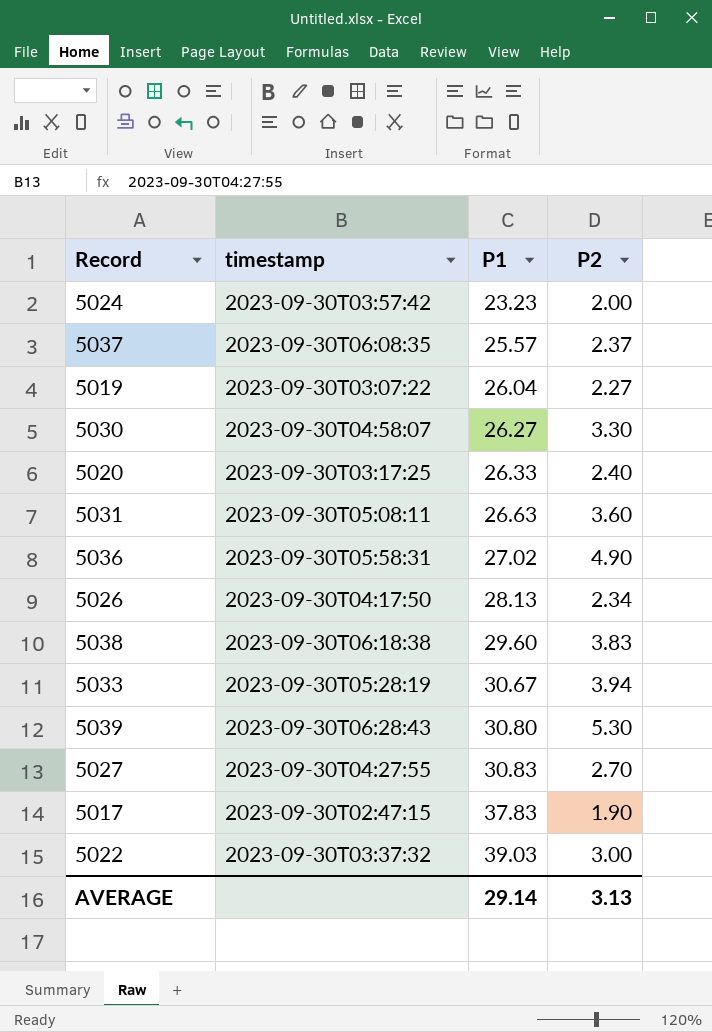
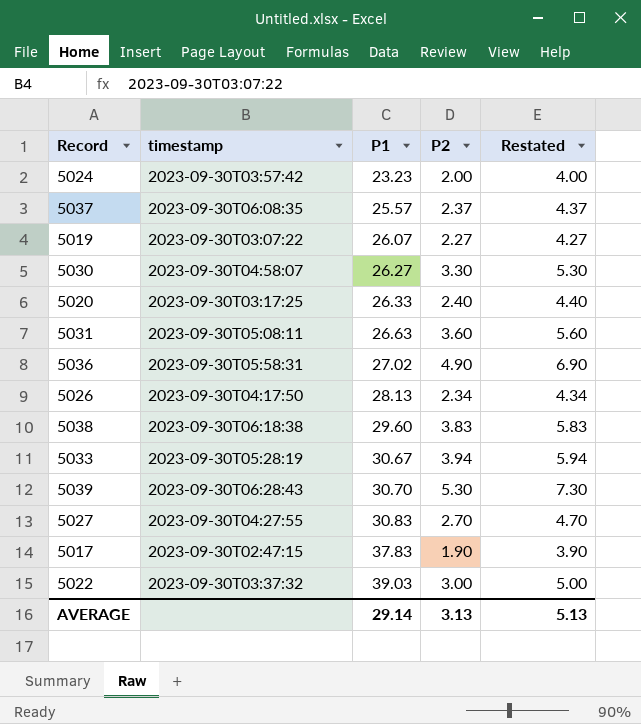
column Restated | formula: none -> [P2] + 2
5019 | P1: 26.04 -> 26.07
5039 | P1: 30.80 -> 30.70

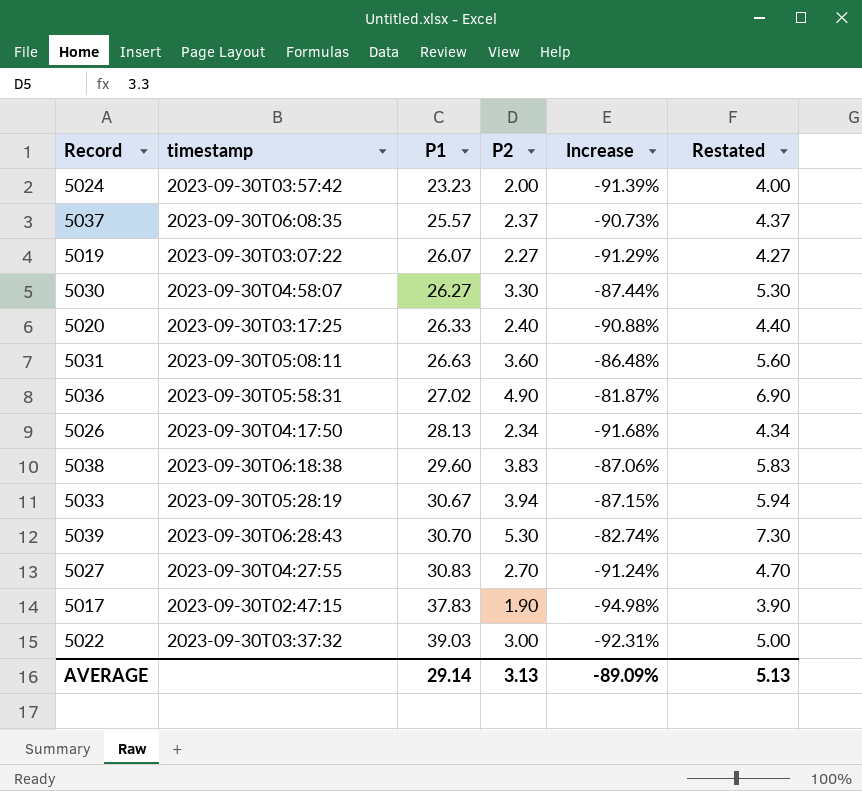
column Increase | formula: none -> ([P2] - [P1]) / [P1]

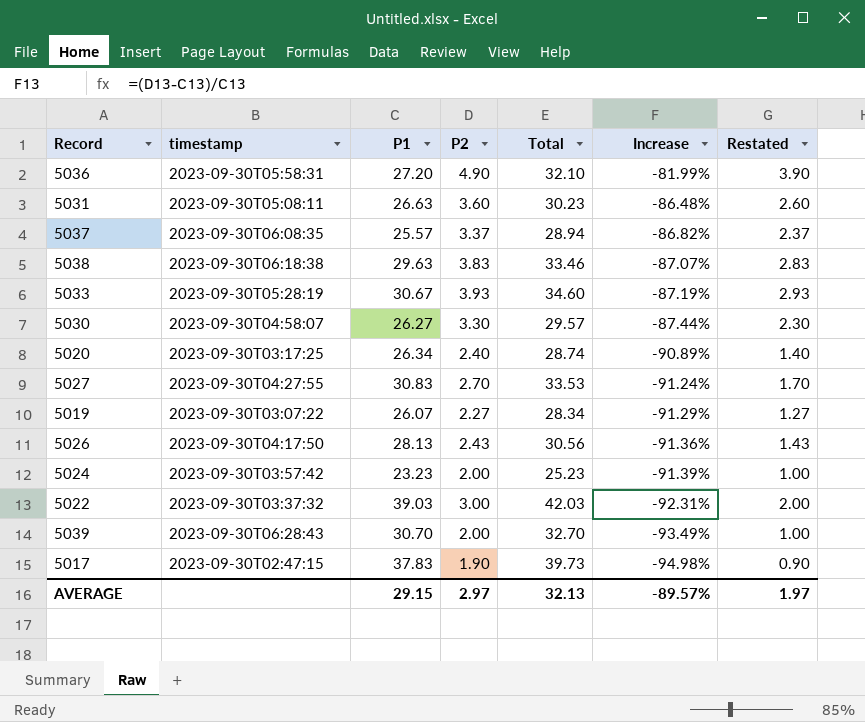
row order: P1 ascending -> Increase descending
column Total | formula: none -> [P1] + [P2]
column Restated | formula: [P2] + 2 -> [P2] - 1
5036 | P1: 27.02 -> 27.20
5036 | Increase: -81.87% -> -81.99%
5037 | P2: 2.37 -> 3.37
5037 | Increase: -90.73% -> -86.82%
5038 | P1: 29.60 -> 29.63
5038 | Increase: -87.06% -> -87.07%
5033 | P2: 3.94 -> 3.93
5033 | Increase: -87.15% -> -87.19%
5020 | P1: 26.33 -> 26.34
5020 | Increase: -90.88% -> -90.89%
5026 | P2: 2.34 -> 2.43
5026 | Increase: -91.68% -> -91.36%
5039 | P2: 5.30 -> 2.00
5039 | Increase: -82.74% -> -93.49%
AVERAGE | P1: 29.14 -> 29.15
AVERAGE | P2: 3.13 -> 2.97
AVERAGE | Increase: -89.09% -> -89.57%
AVERAGE | Restated: 5.13 -> 1.97

